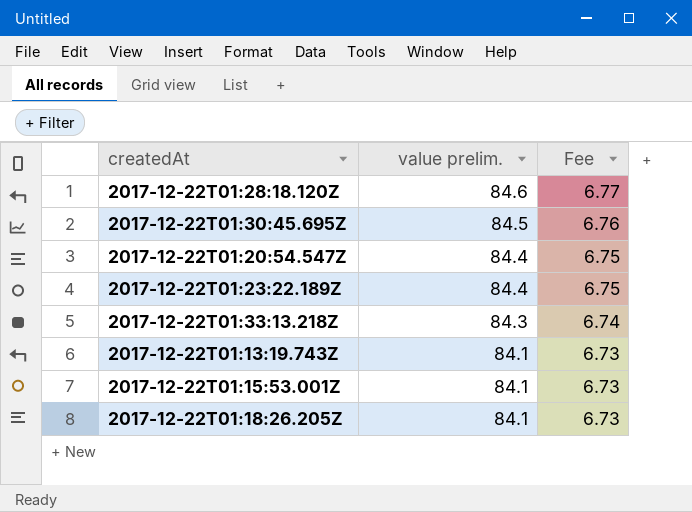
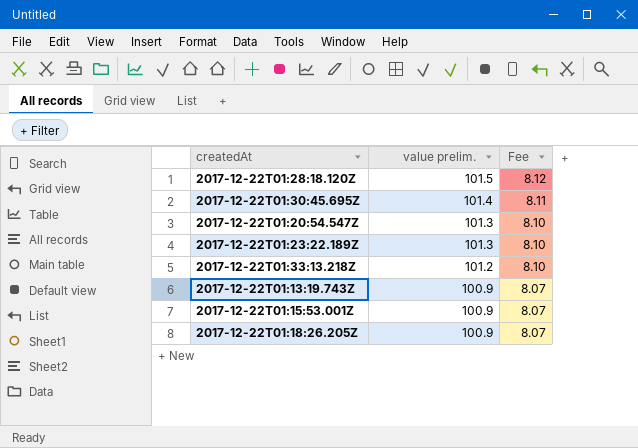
2017-12-22T01:28:18.120Z | value prelim.: 84.6 -> 101.5
2017-12-22T01:28:18.120Z | Fee: 6.77 -> 8.12
2017-12-22T01:30:45.695Z | value prelim.: 84.5 -> 101.4
2017-12-22T01:30:45.695Z | Fee: 6.76 -> 8.11
2017-12-22T01:20:54.547Z | value prelim.: 84.4 -> 101.3
2017-12-22T01:20:54.547Z | Fee: 6.75 -> 8.10
2017-12-22T01:23:22.189Z | value prelim.: 84.4 -> 101.3
2017-12-22T01:23:22.189Z | Fee: 6.75 -> 8.10
2017-12-22T01:33:13.218Z | value prelim.: 84.3 -> 101.2
2017-12-22T01:33:13.218Z | Fee: 6.74 -> 8.10
2017-12-22T01:13:19.743Z | value prelim.: 84.1 -> 100.9
2017-12-22T01:13:19.743Z | Fee: 6.73 -> 8.07
2017-12-22T01:15:53.001Z | value prelim.: 84.1 -> 100.9
2017-12-22T01:15:53.001Z | Fee: 6.73 -> 8.07
2017-12-22T01:18:26.205Z | value prelim.: 84.1 -> 100.9
2017-12-22T01:18:26.205Z | Fee: 6.73 -> 8.07

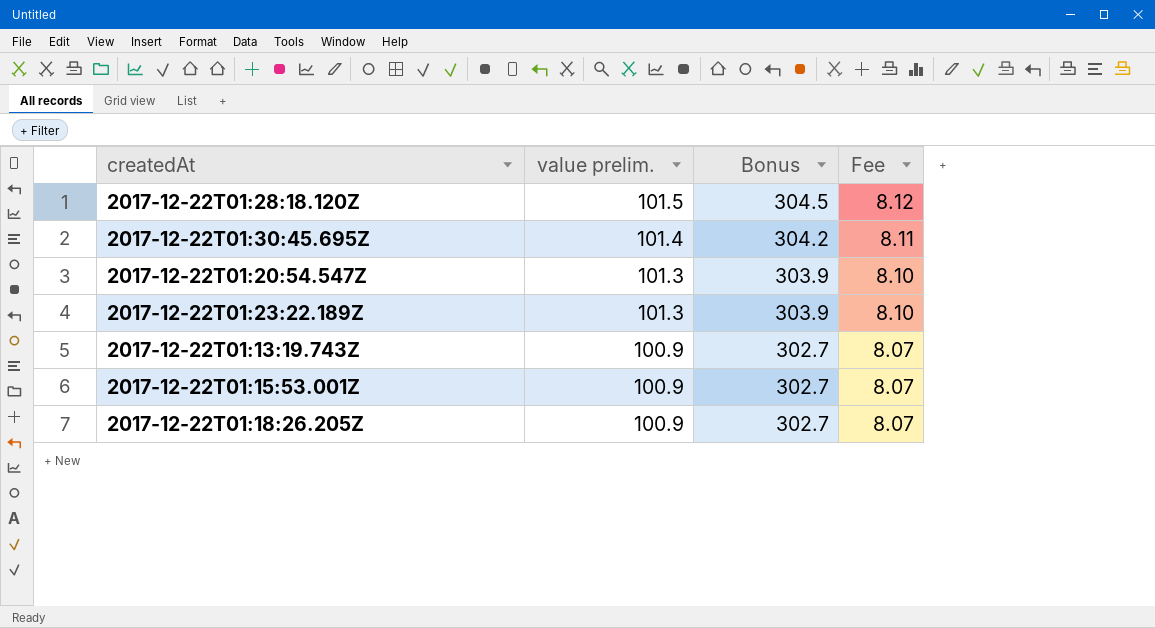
column Bonus | formula: none -> [value prelim.] * 3
row 2017-12-22T01:33:13.218Z: 101.2 | 8.10 -> none

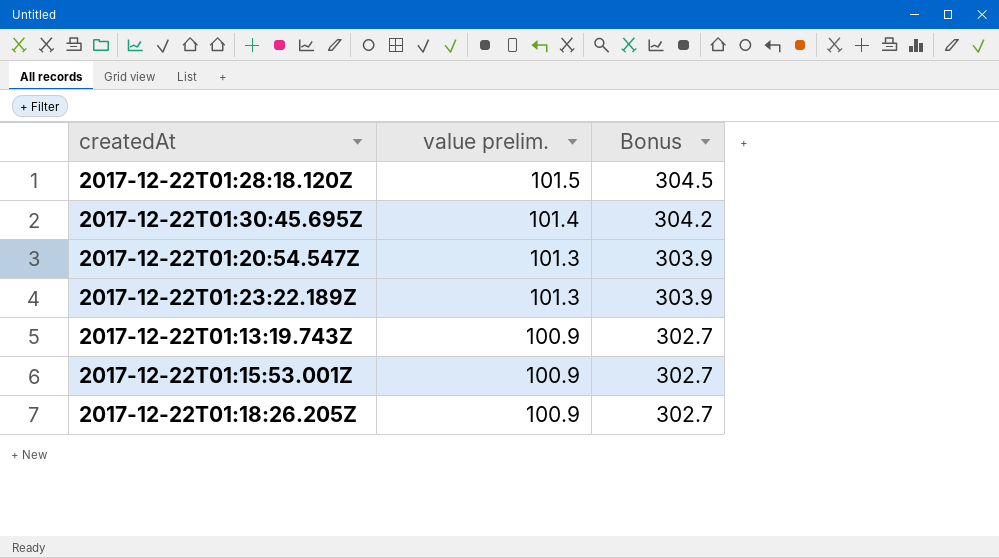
column Fee | formula: [value prelim.] * 0.08 -> none

